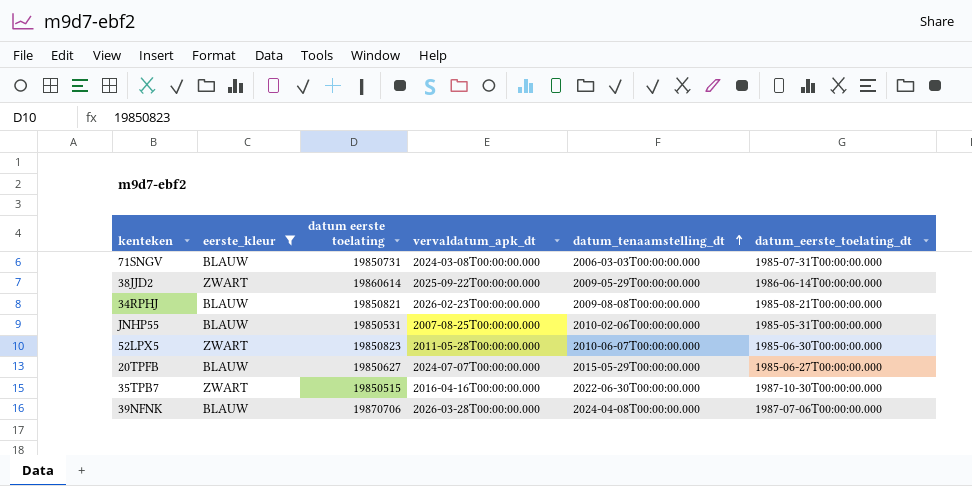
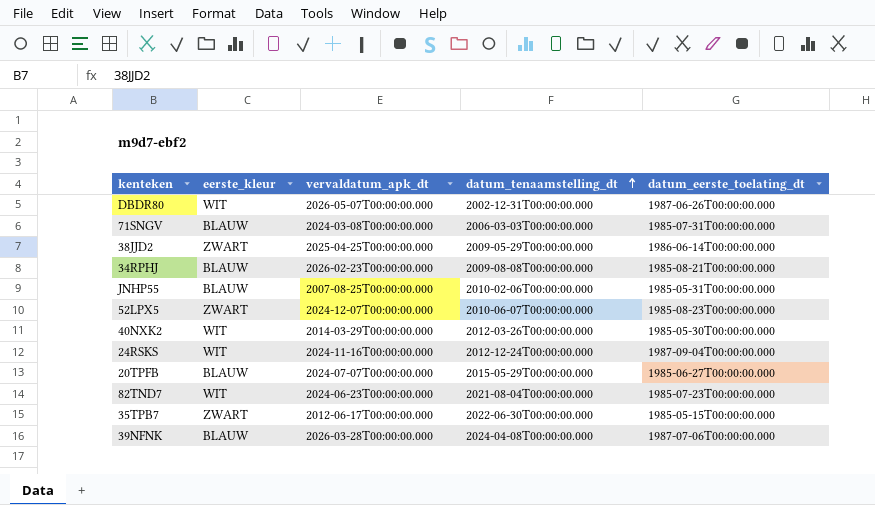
filter: eerste_kleur != WIT -> none
column datum eerste toelating | position: 3 -> none
38JJD2 | vervaldatum_apk_dt: 2025-09-22T00:00:00.000 -> 2025-04-25T00:00:00.000
52LPX5 | vervaldatum_apk_dt: 2011-05-28T00:00:00.000 -> 2024-12-07T00:00:00.000
52LPX5 | datum_eerste_toelating_dt: 1985-06-30T00:00:00.000 -> 1985-08-23T00:00:00.000
35TPB7 | vervaldatum_apk_dt: 2016-04-16T00:00:00.000 -> 2012-06-17T00:00:00.000
35TPB7 | datum_eerste_toelating_dt: 1987-10-30T00:00:00.000 -> 1985-05-15T00:00:00.000

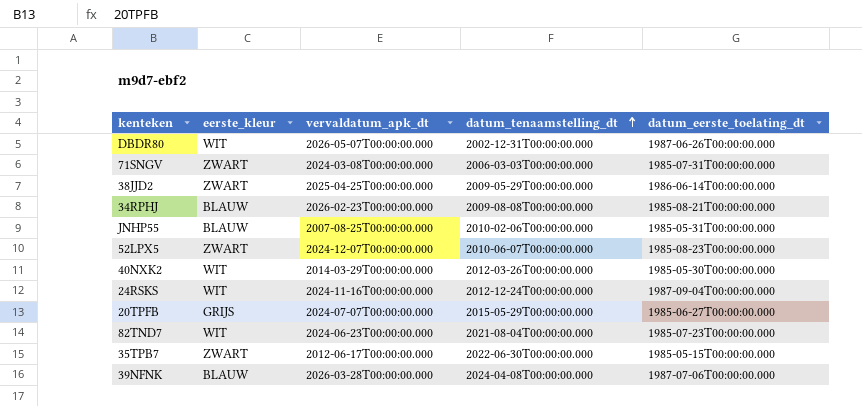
71SNGV | eerste_kleur: BLAUW -> ZWART
20TPFB | eerste_kleur: BLAUW -> GRIJS

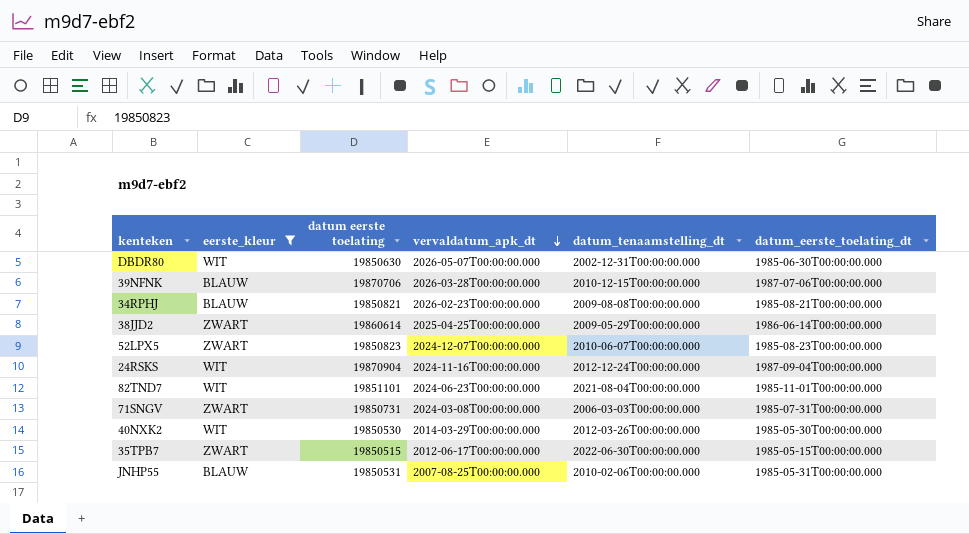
filter: none -> eerste_kleur != GRIJS
row order: datum_tenaamstelling_dt ascending -> vervaldatum_apk_dt descending
column datum eerste toelating | position: none -> 3
DBDR80 | datum_eerste_toelating_dt: 1987-06-26T00:00:00.000 -> 1985-06-30T00:00:00.000
39NFNK | datum_tenaamstelling_dt: 2024-04-08T00:00:00.000 -> 2010-12-15T00:00:00.000
82TND7 | datum_eerste_toelating_dt: 1985-07-23T00:00:00.000 -> 1985-11-01T00:00:00.000

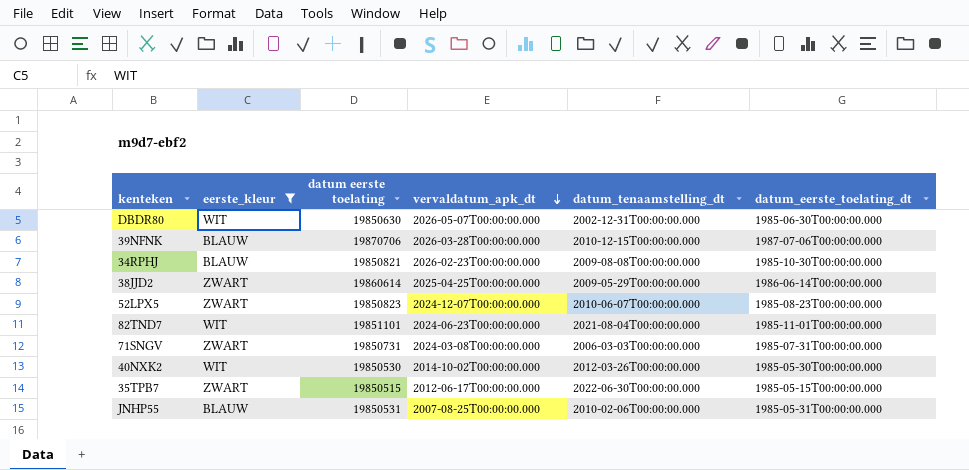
row 24RSKS: WIT | 19870904 | 2024-11-16T00:00:00.000 | 2012-12-24T00:00:00.000 | 1987-09-04T00:00:00.000 -> none
34RPHJ | datum_eerste_toelating_dt: 1985-08-21T00:00:00.000 -> 1985-10-30T00:00:00.000
40NXK2 | vervaldatum_apk_dt: 2014-03-29T00:00:00.000 -> 2014-10-02T00:00:00.000

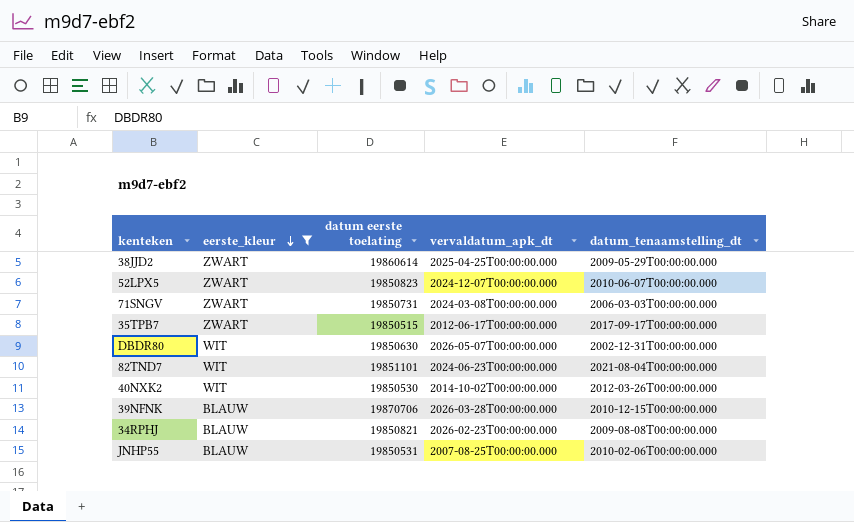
row order: vervaldatum_apk_dt descending -> eerste_kleur descending
column datum_eerste_toelating_dt | position: 6 -> none
35TPB7 | datum_tenaamstelling_dt: 2022-06-30T00:00:00.000 -> 2017-09-17T00:00:00.000

